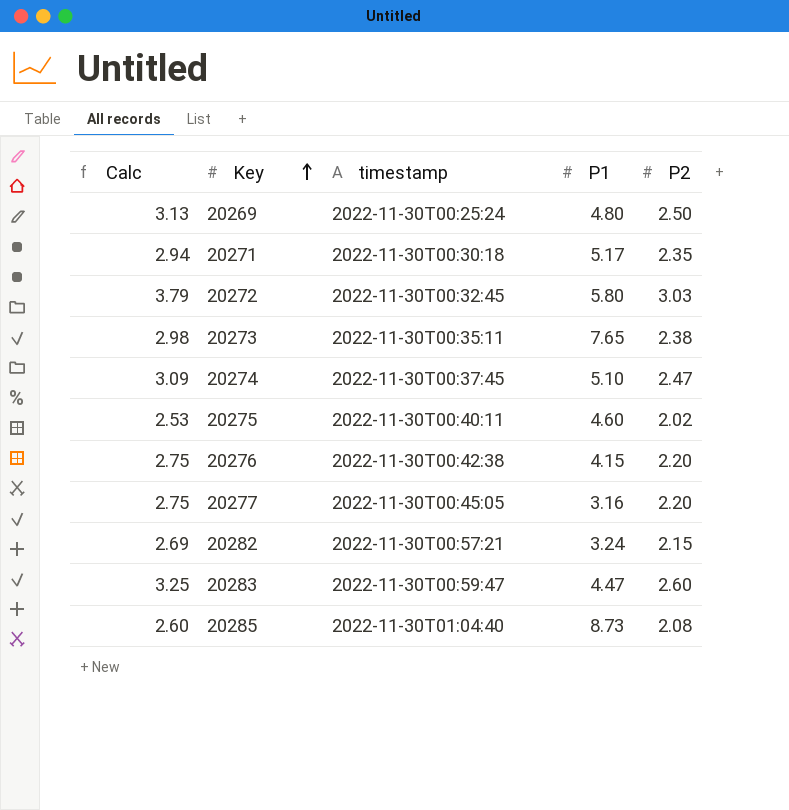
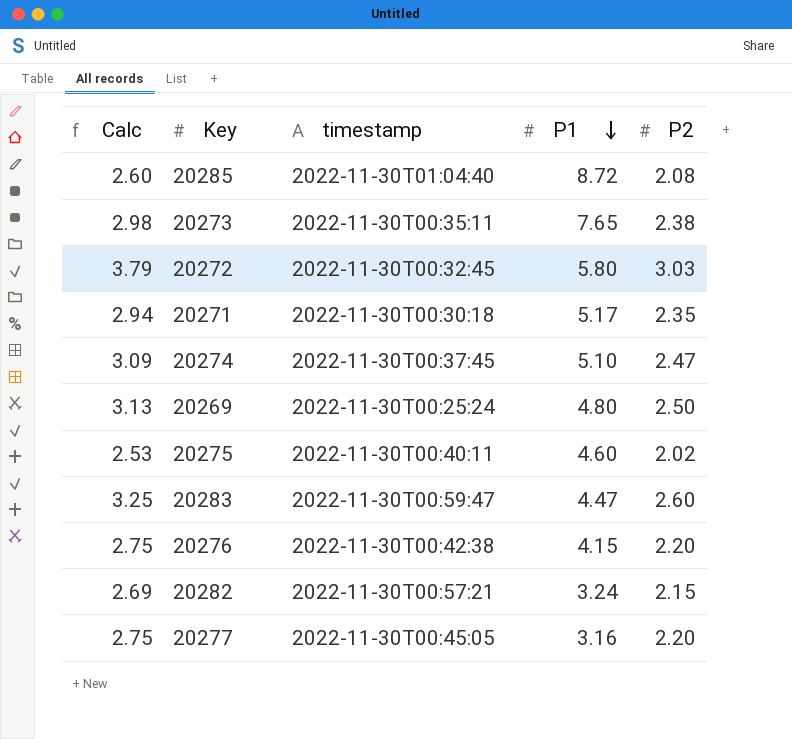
row order: Key ascending -> P1 descending
20285 | P1: 8.73 -> 8.72

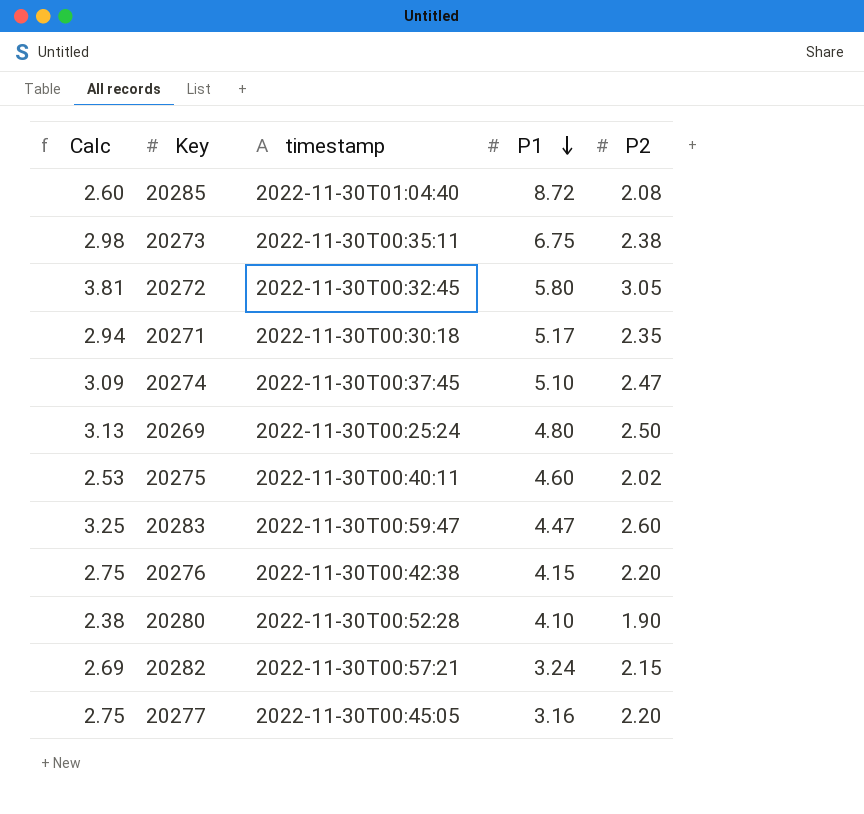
20273 | P1: 7.65 -> 6.75
20272 | Calc: 3.79 -> 3.81
20272 | P2: 3.03 -> 3.05
row 20280: none -> 2.38 | 2022-11-30T00:52:28 | 4.10 | 1.90

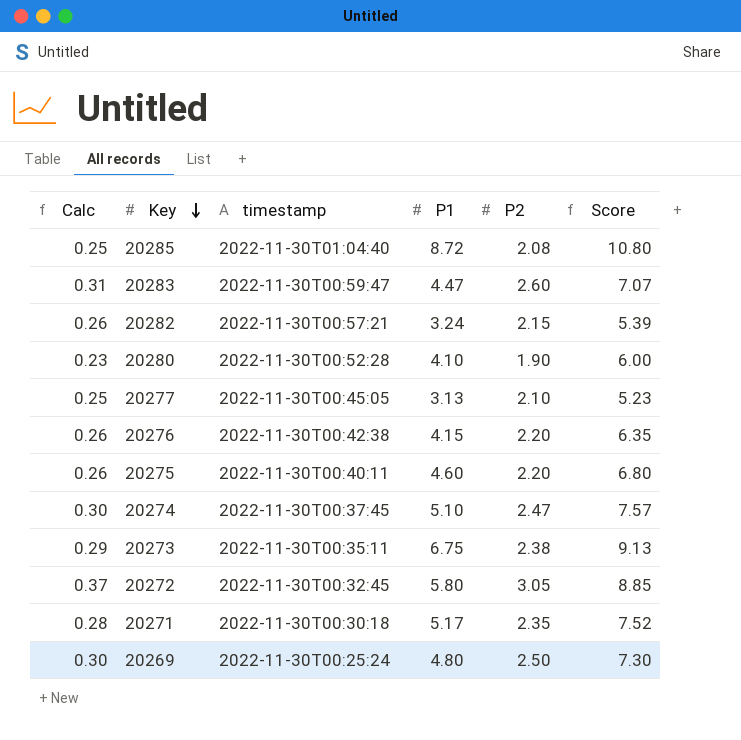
row order: P1 descending -> Key descending
column Calc | formula: [P2] * 1.25 -> [P2] * 0.12
column Score | formula: none -> [P1] + [P2]
20277 | P1: 3.16 -> 3.13
20277 | P2: 2.20 -> 2.10
20275 | P2: 2.02 -> 2.20

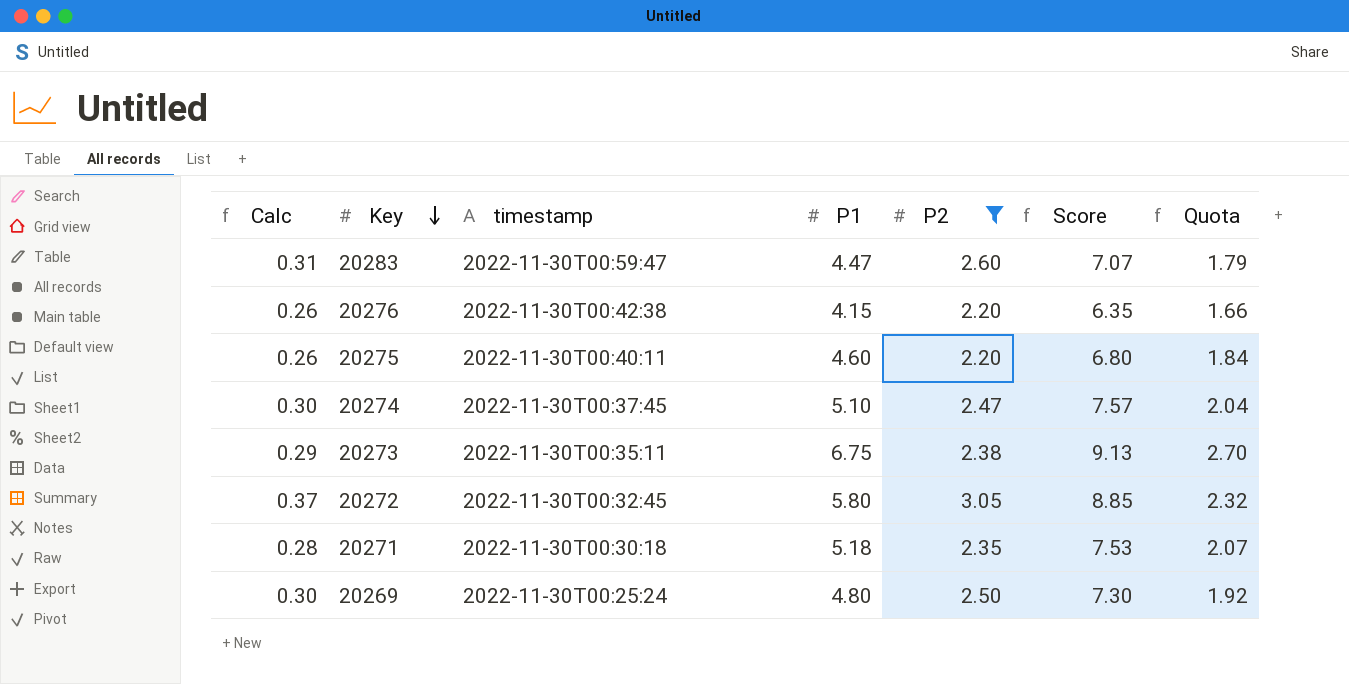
filter: none -> P2 >= 2.20
column Quota | formula: none -> [P1] * 0.4
20271 | P1: 5.17 -> 5.18
20271 | Score: 7.52 -> 7.53

